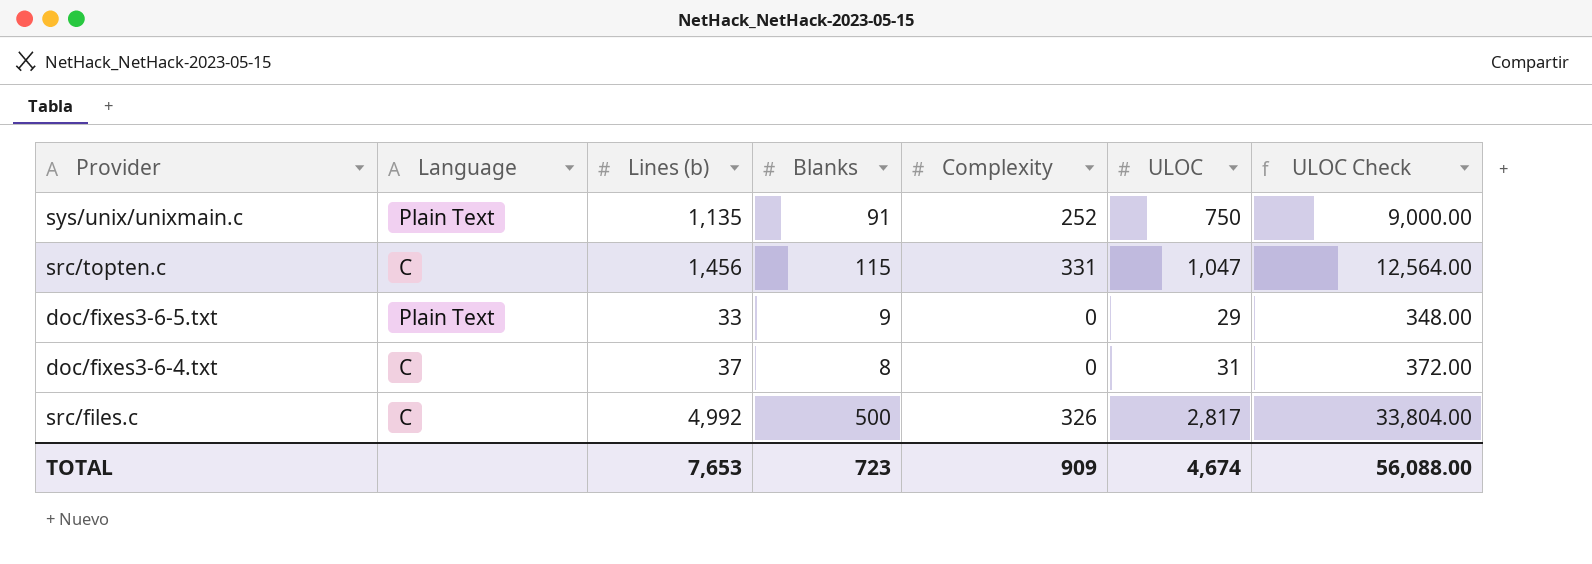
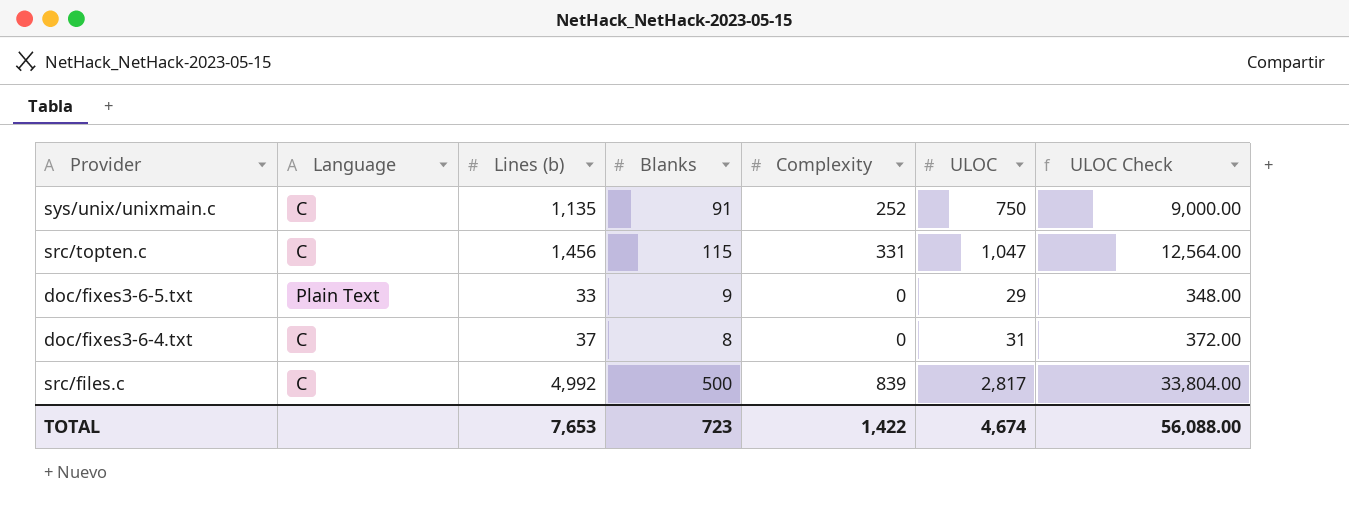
sys/unix/unixmain.c | Language: Plain Text -> C
src/files.c | Complexity: 326 -> 839
TOTAL | Complexity: 909 -> 1,422

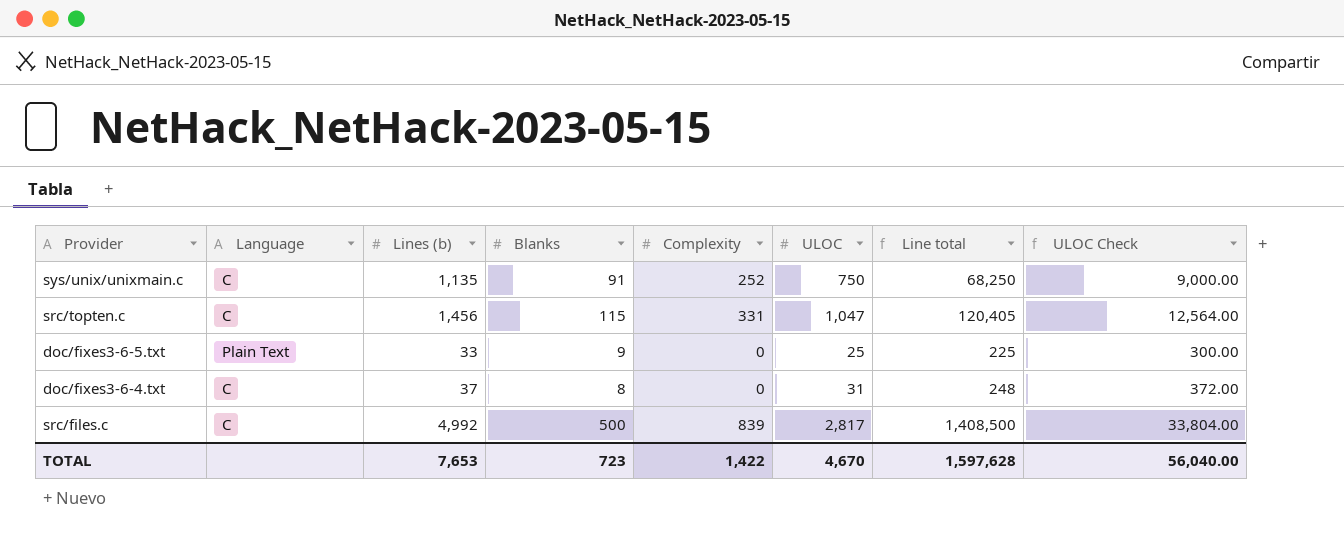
column Line total | formula: none -> [Blanks] * [ULOC]
doc/fixes3-6-5.txt | ULOC: 29 -> 25
doc/fixes3-6-5.txt | ULOC Check: 348.00 -> 300.00
TOTAL | ULOC: 4,674 -> 4,670
TOTAL | ULOC Check: 56,088.00 -> 56,040.00

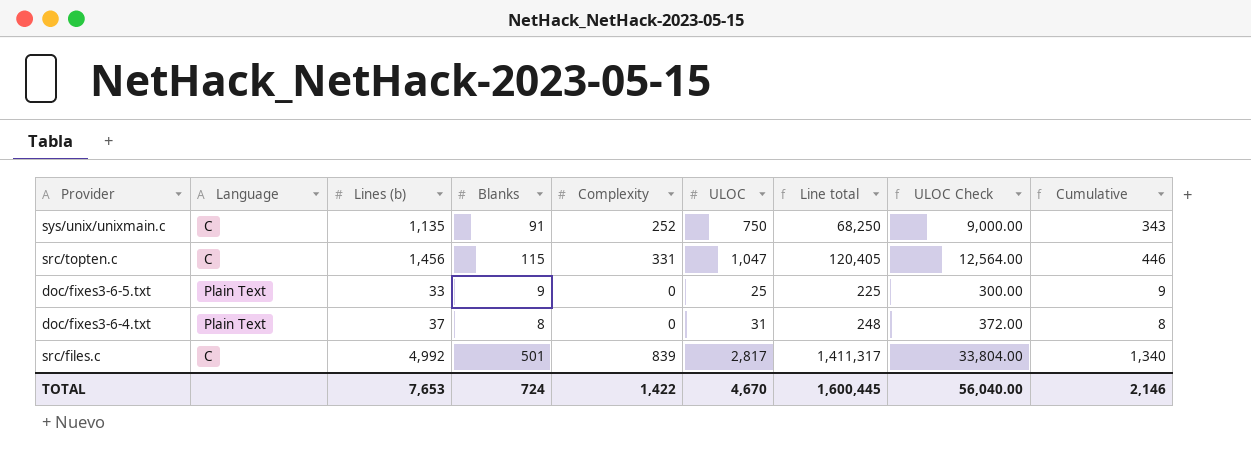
column Cumulative | formula: none -> [Blanks] + [Complexity]
doc/fixes3-6-4.txt | Language: C -> Plain Text
src/files.c | Blanks: 500 -> 501
src/files.c | Line total: 1,408,500 -> 1,411,317
TOTAL | Blanks: 723 -> 724
TOTAL | Line total: 1,597,628 -> 1,600,445

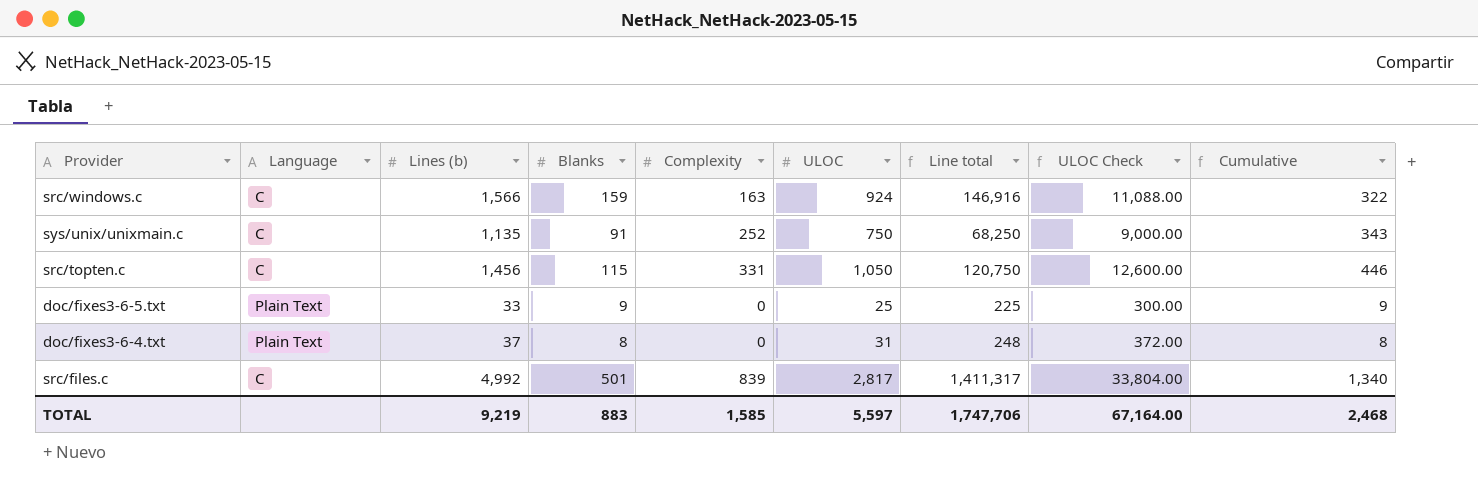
row src/windows.c: none -> C | 1,566 | 159 | 163 | 924 | 146,916 | 11,088.00 | 322
src/topten.c | ULOC: 1,047 -> 1,050
src/topten.c | Line total: 120,405 -> 120,750
src/topten.c | ULOC Check: 12,564.00 -> 12,600.00
TOTAL | Lines (b): 7,653 -> 9,219
TOTAL | Blanks: 724 -> 883
TOTAL | Complexity: 1,422 -> 1,585
TOTAL | ULOC: 4,670 -> 5,597
TOTAL | Line total: 1,600,445 -> 1,747,706
TOTAL | ULOC Check: 56,040.00 -> 67,164.00
TOTAL | Cumulative: 2,146 -> 2,468

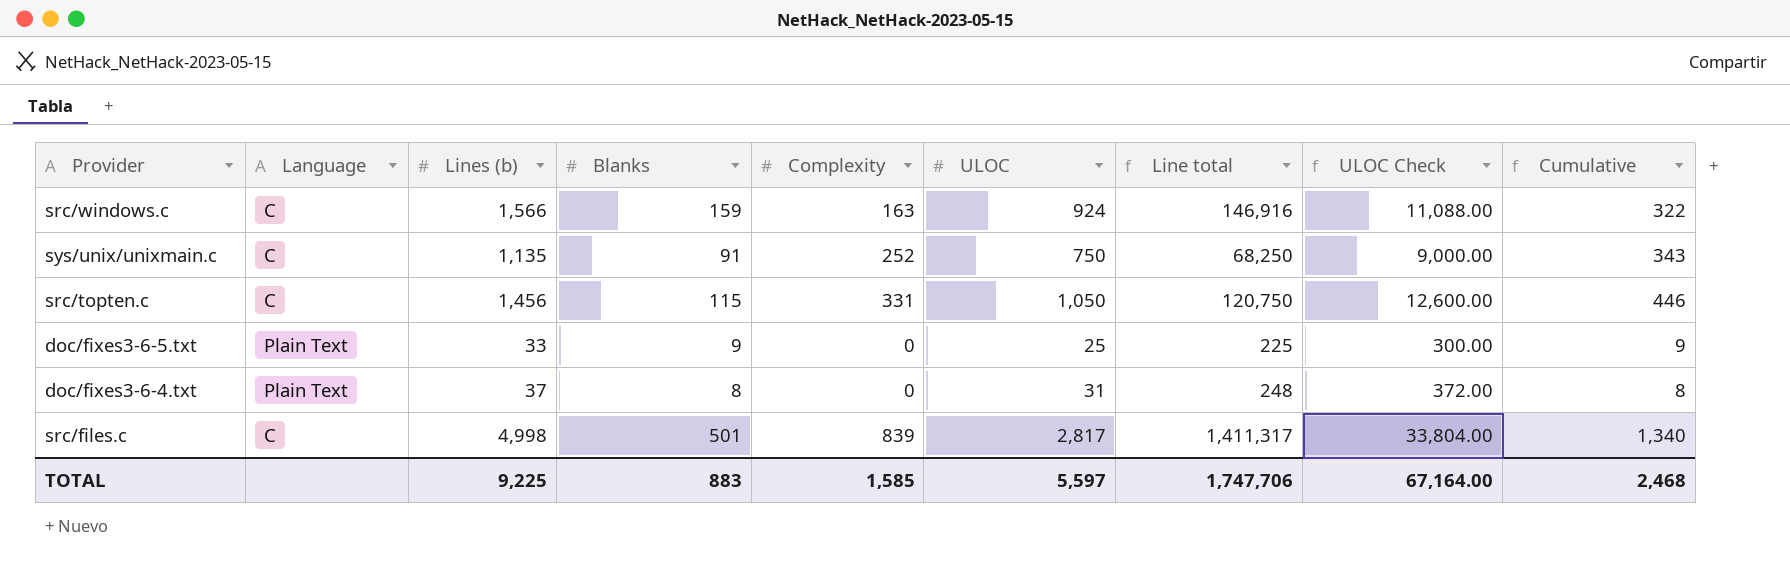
src/files.c | Lines (b): 4,992 -> 4,998
TOTAL | Lines (b): 9,219 -> 9,225

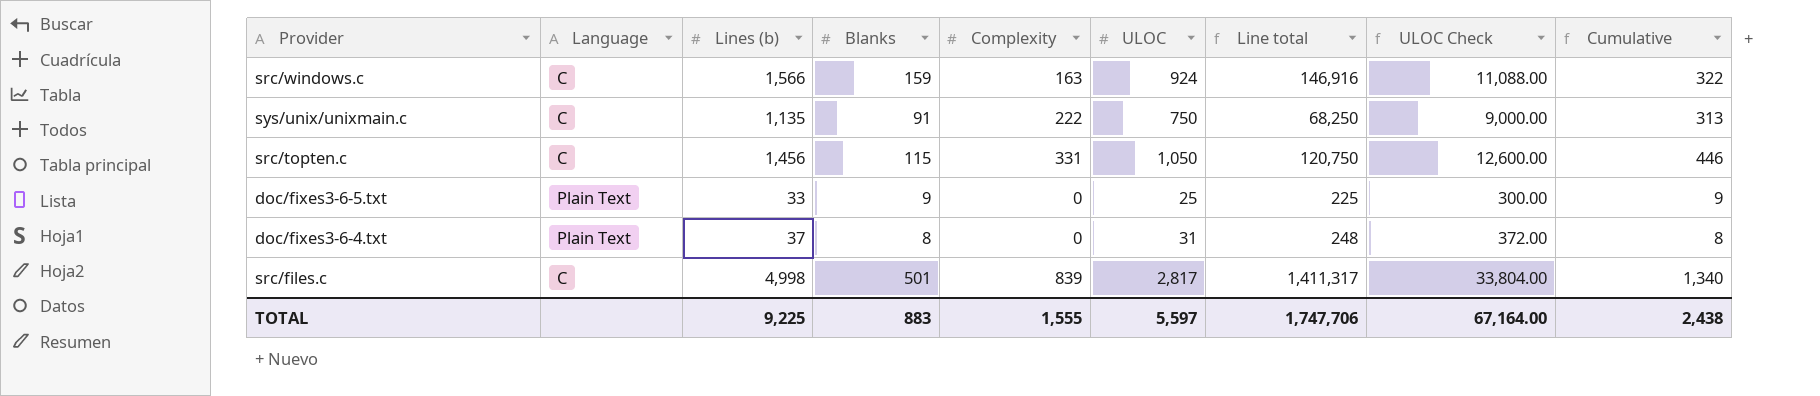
sys/unix/unixmain.c | Complexity: 252 -> 222
sys/unix/unixmain.c | Cumulative: 343 -> 313
TOTAL | Complexity: 1,585 -> 1,555
TOTAL | Cumulative: 2,468 -> 2,438

